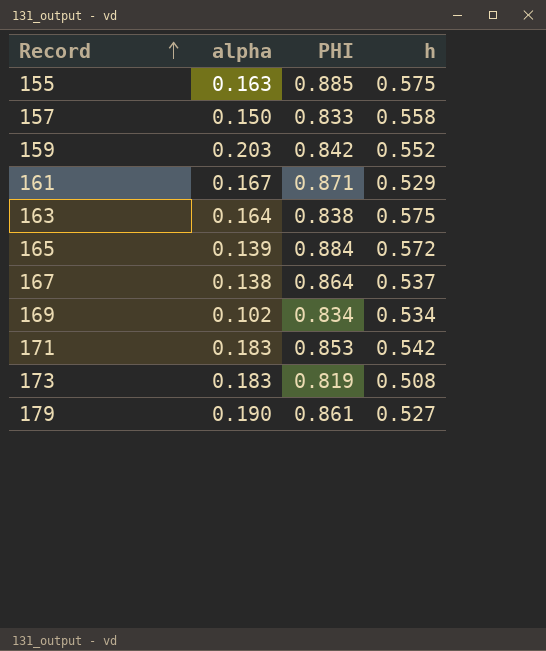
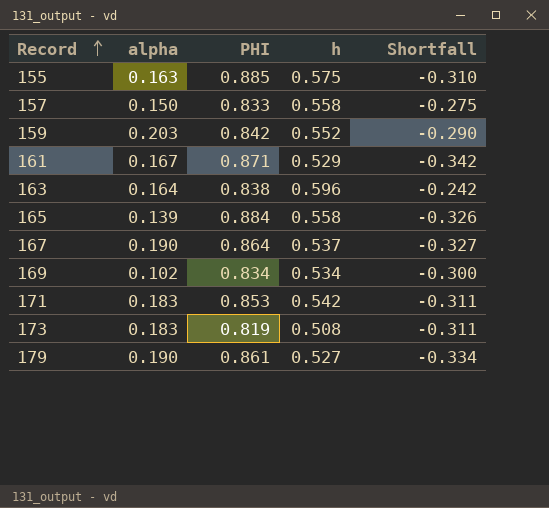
column Shortfall | formula: none -> [h] - [PHI]
163 | h: 0.575 -> 0.596
165 | h: 0.572 -> 0.558
167 | alpha: 0.138 -> 0.190

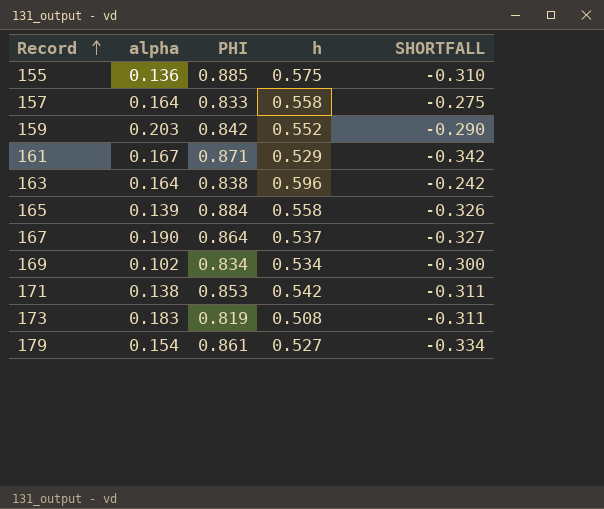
column name: Shortfall -> SHORTFALL
155 | alpha: 0.163 -> 0.136
157 | alpha: 0.150 -> 0.164
171 | alpha: 0.183 -> 0.138
179 | alpha: 0.190 -> 0.154

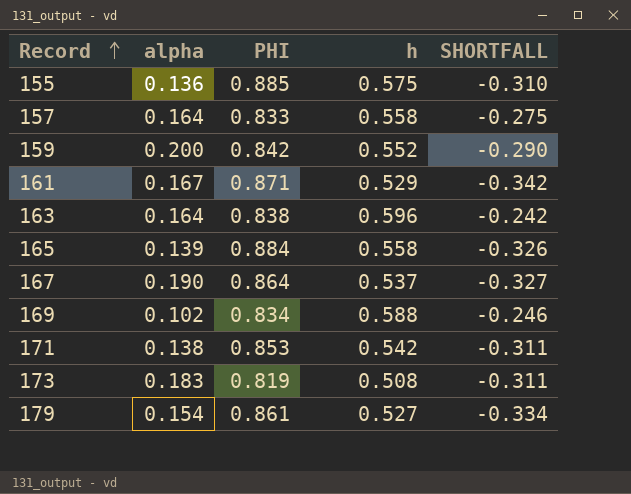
159 | alpha: 0.203 -> 0.200
169 | h: 0.534 -> 0.588
169 | SHORTFALL: -0.300 -> -0.246

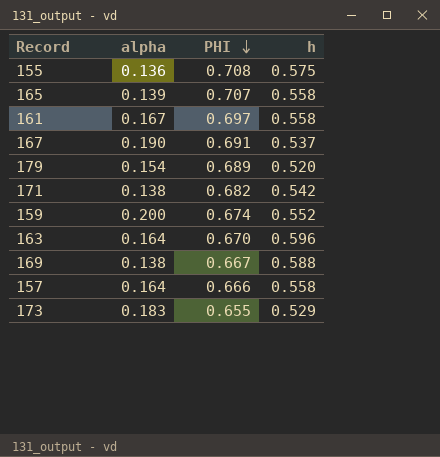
row order: Record ascending -> PHI descending
column SHORTFALL | formula: [h] - [PHI] -> none
155 | PHI: 0.885 -> 0.708
165 | PHI: 0.884 -> 0.707
161 | PHI: 0.871 -> 0.697
161 | h: 0.529 -> 0.558
167 | PHI: 0.864 -> 0.691
179 | PHI: 0.861 -> 0.689
179 | h: 0.527 -> 0.520
171 | PHI: 0.853 -> 0.682
159 | PHI: 0.842 -> 0.674
163 | PHI: 0.838 -> 0.670
169 | alpha: 0.102 -> 0.138
169 | PHI: 0.834 -> 0.667
157 | PHI: 0.833 -> 0.666
173 | PHI: 0.819 -> 0.655
173 | h: 0.508 -> 0.529

